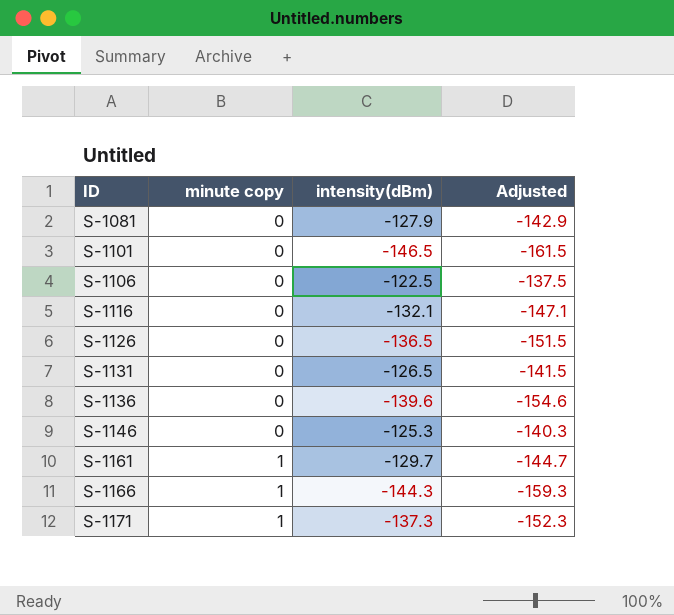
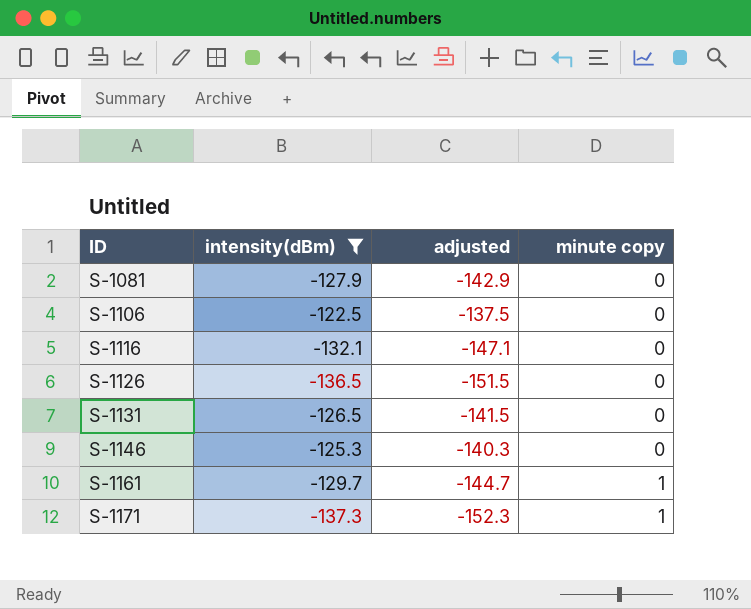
filter: none -> intensity(dBm) >= -137.3
column name: Adjusted -> adjusted
column minute copy | position: 2 -> 4

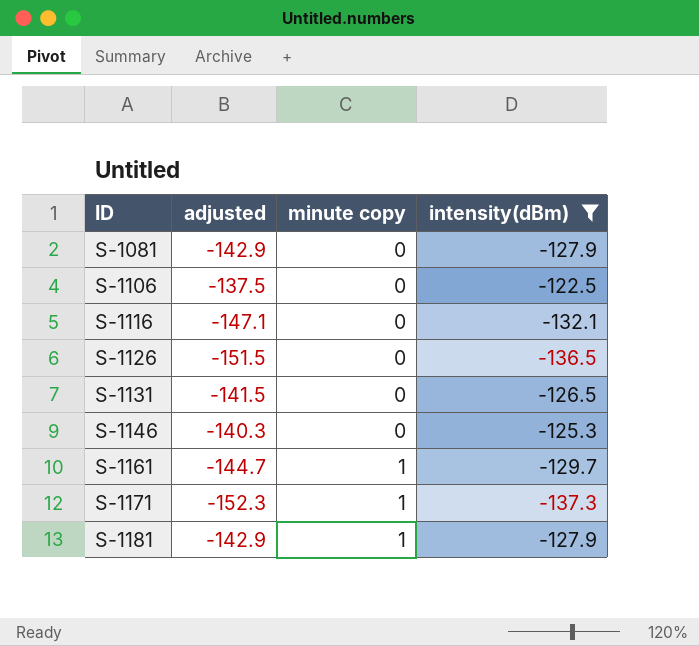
column intensity(dBm) | position: 2 -> 4
row S-1181: none -> -142.9 | 1 | -127.9

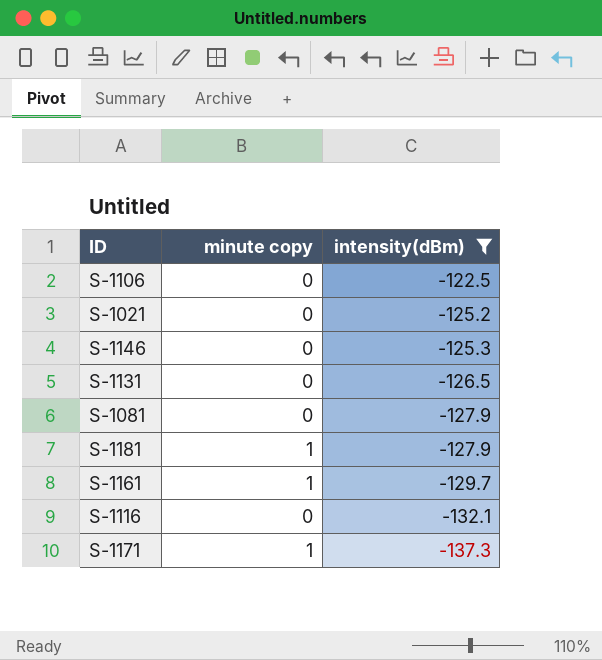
row order: ID ascending -> intensity(dBm) descending
column adjusted | formula: [intensity(dBm)] - 15 -> none
row S-1126: -151.5 | 0 | -136.5 -> none
row S-1021: none -> 0 | -125.2

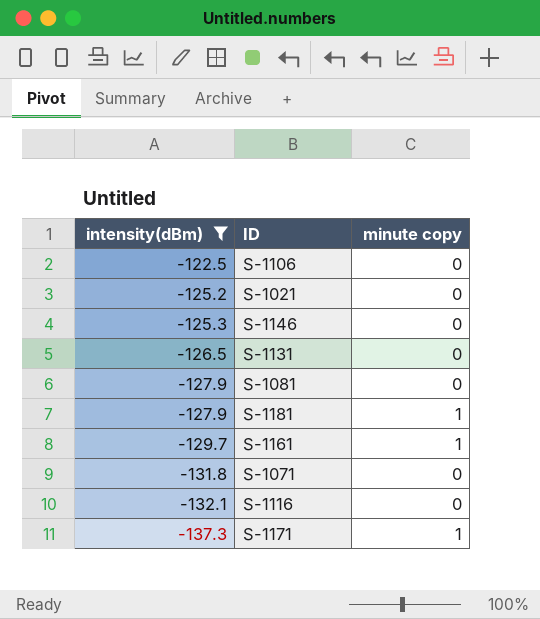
column intensity(dBm) | position: 3 -> 1
row S-1071: none -> -131.8 | 0

